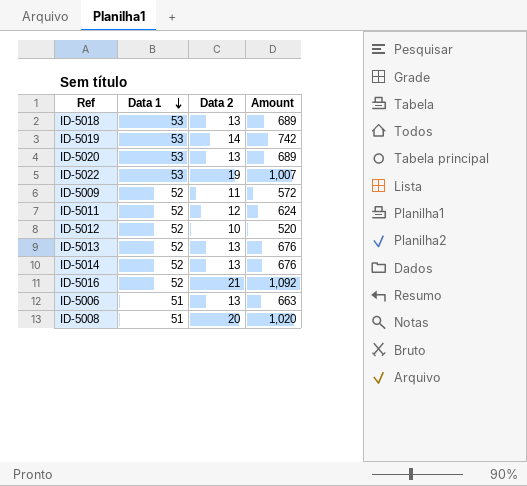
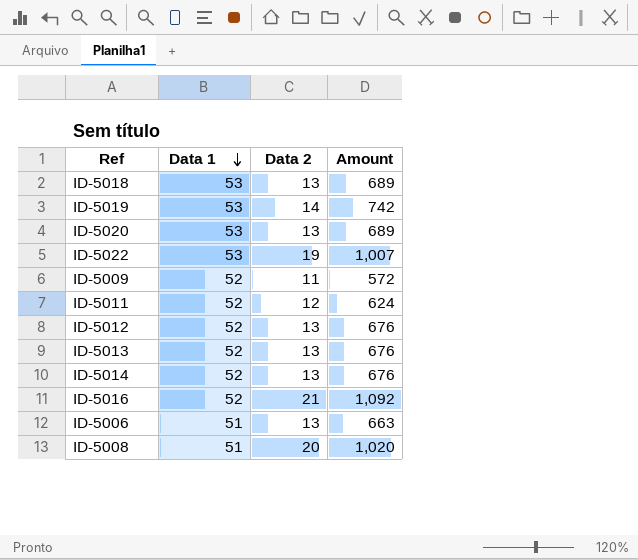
ID-5012 | Data 2: 10 -> 13
ID-5012 | Amount: 520 -> 676

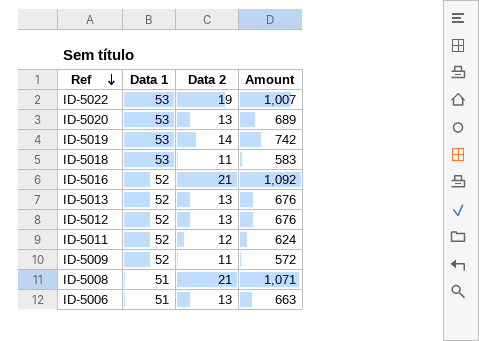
row order: Data 1 descending -> Ref descending
row ID-5014: 52 | 13 | 676 -> none
ID-5018 | Data 2: 13 -> 11
ID-5018 | Amount: 689 -> 583
ID-5008 | Data 2: 20 -> 21
ID-5008 | Amount: 1,020 -> 1,071

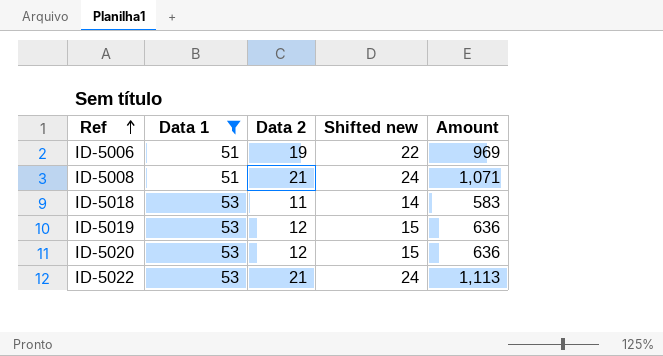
filter: none -> Data 1 != 52
row order: Ref descending -> Ref ascending
column Shifted new | formula: none -> [Data 2] + 3
ID-5006 | Data 2: 13 -> 19
ID-5006 | Amount: 663 -> 969
ID-5019 | Data 2: 14 -> 12
ID-5019 | Amount: 742 -> 636
ID-5020 | Data 2: 13 -> 12
ID-5020 | Amount: 689 -> 636
ID-5022 | Data 2: 19 -> 21
ID-5022 | Amount: 1,007 -> 1,113

